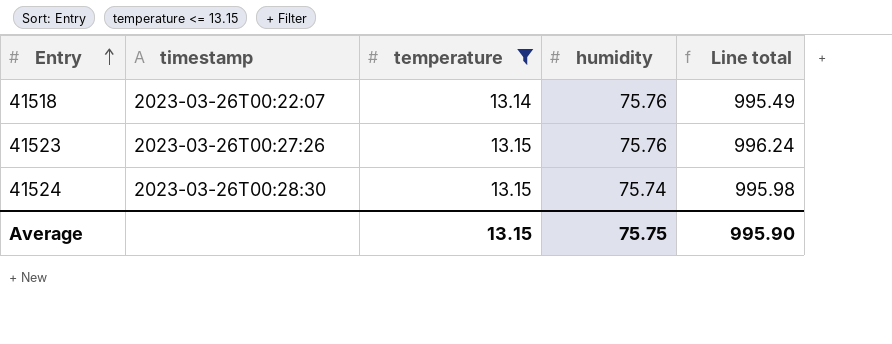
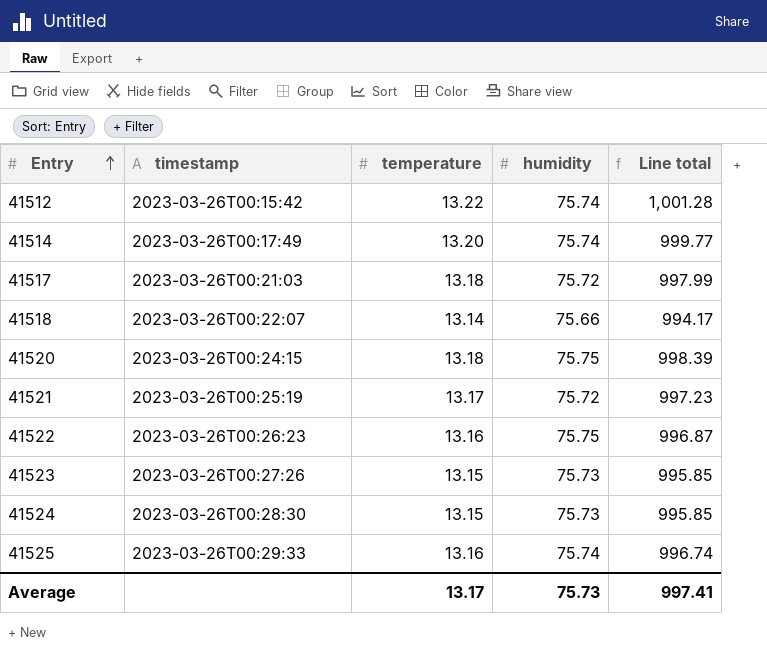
filter: temperature <= 13.15 -> none
41518 | humidity: 75.76 -> 75.66
41518 | Line total: 995.49 -> 994.17
41523 | humidity: 75.76 -> 75.73
41523 | Line total: 996.24 -> 995.85
41524 | humidity: 75.74 -> 75.73
41524 | Line total: 995.98 -> 995.85
Average | temperature: 13.15 -> 13.17
Average | humidity: 75.75 -> 75.73
Average | Line total: 995.90 -> 997.41

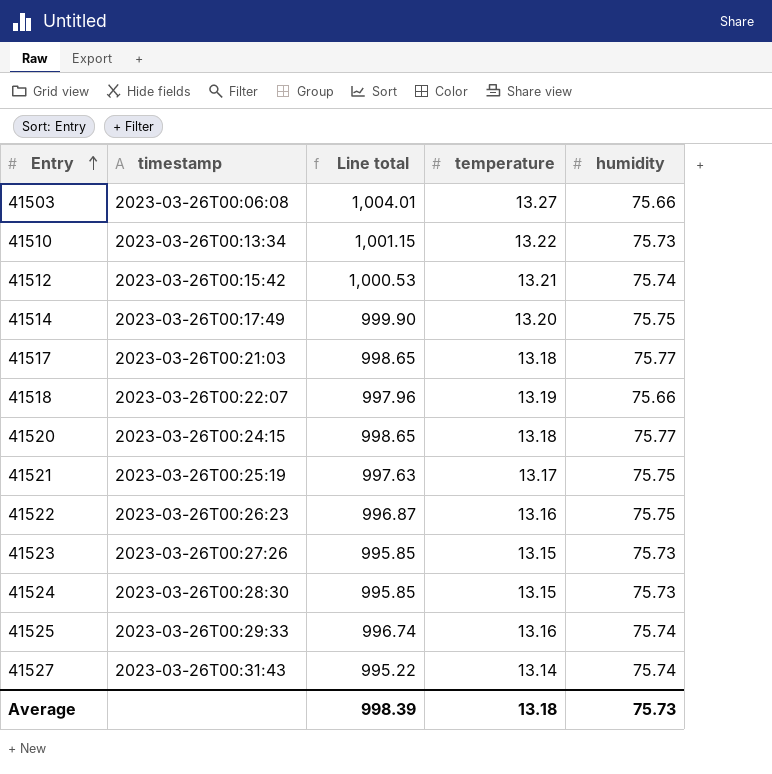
column Line total | position: 5 -> 3
row 41503: none -> 2023-03-26T00:06:08 | 1,004.01 | 13.27 | 75.66
row 41510: none -> 2023-03-26T00:13:34 | 1,001.15 | 13.22 | 75.73
41512 | Line total: 1,001.28 -> 1,000.53
41512 | temperature: 13.22 -> 13.21
41514 | Line total: 999.77 -> 999.90
41514 | humidity: 75.74 -> 75.75
41517 | Line total: 997.99 -> 998.65
41517 | humidity: 75.72 -> 75.77
41518 | Line total: 994.17 -> 997.96
41518 | temperature: 13.14 -> 13.19
41520 | Line total: 998.39 -> 998.65
41520 | humidity: 75.75 -> 75.77
41521 | Line total: 997.23 -> 997.63
41521 | humidity: 75.72 -> 75.75
row 41527: none -> 2023-03-26T00:31:43 | 995.22 | 13.14 | 75.74
Average | Line total: 997.41 -> 998.39
Average | temperature: 13.17 -> 13.18

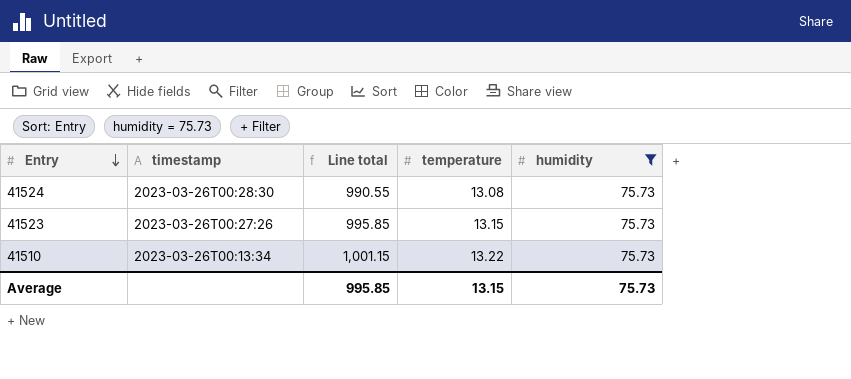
filter: none -> humidity = 75.73
row order: Entry ascending -> Entry descending
41524 | Line total: 995.85 -> 990.55
41524 | temperature: 13.15 -> 13.08
Average | Line total: 998.39 -> 995.85
Average | temperature: 13.18 -> 13.15

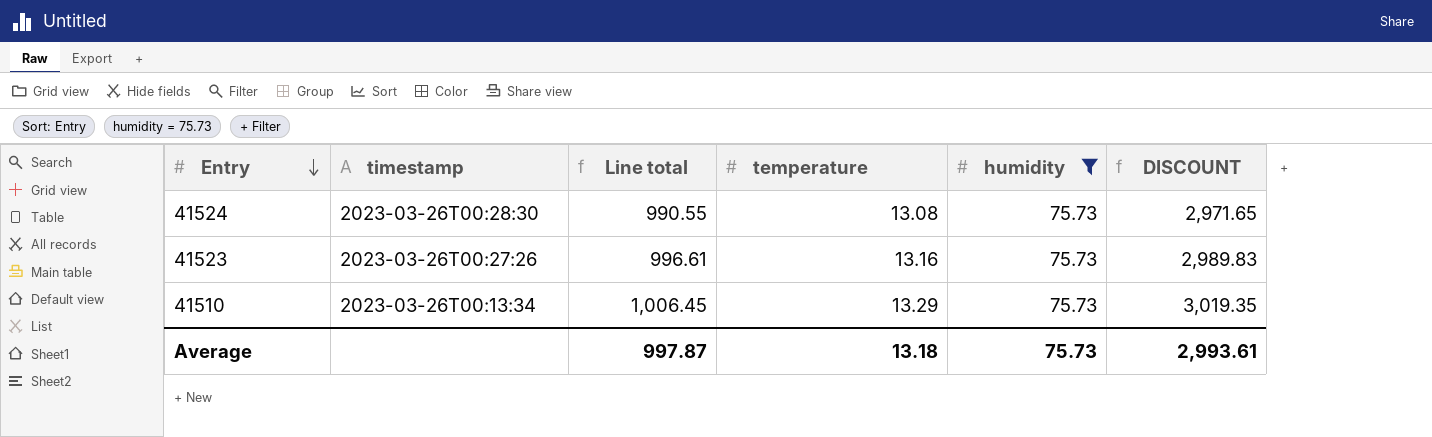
column DISCOUNT | formula: none -> [Line total] * 3
41523 | Line total: 995.85 -> 996.61
41523 | temperature: 13.15 -> 13.16
41510 | Line total: 1,001.15 -> 1,006.45
41510 | temperature: 13.22 -> 13.29
Average | Line total: 995.85 -> 997.87
Average | temperature: 13.15 -> 13.18

